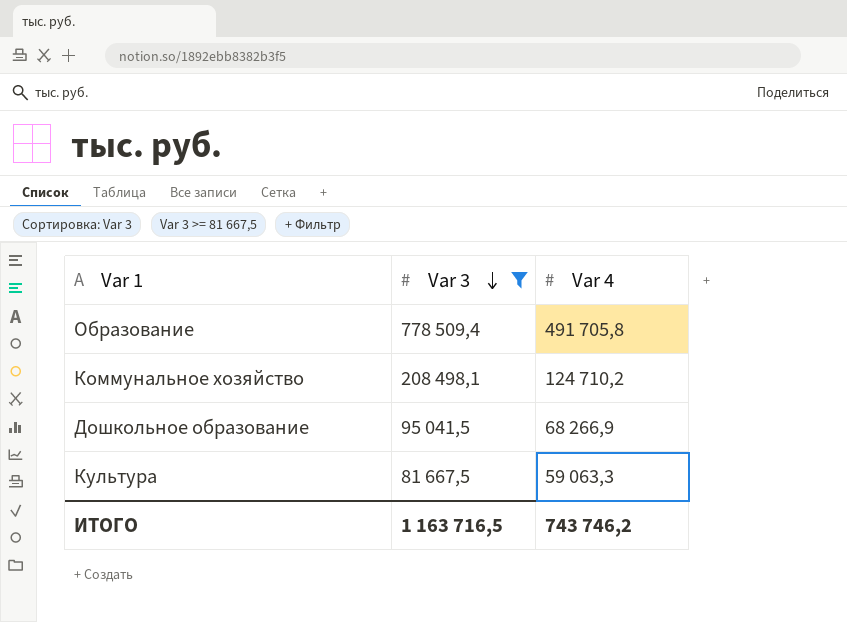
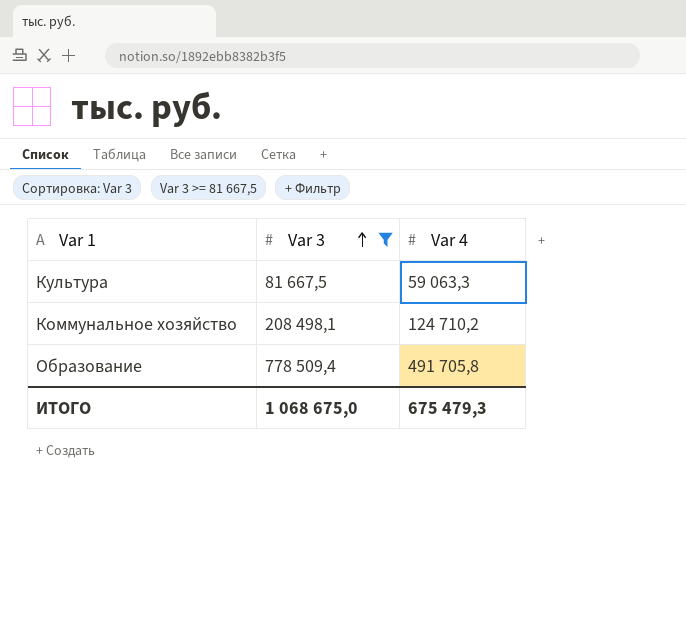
row order: Var 3 descending -> Var 3 ascending
row Дошкольное образование: 95 041,5 | 68 266,9 -> none
ИТОГО | Var 3: 1 163 716,5 -> 1 068 675,0
ИТОГО | Var 4: 743 746,2 -> 675 479,3

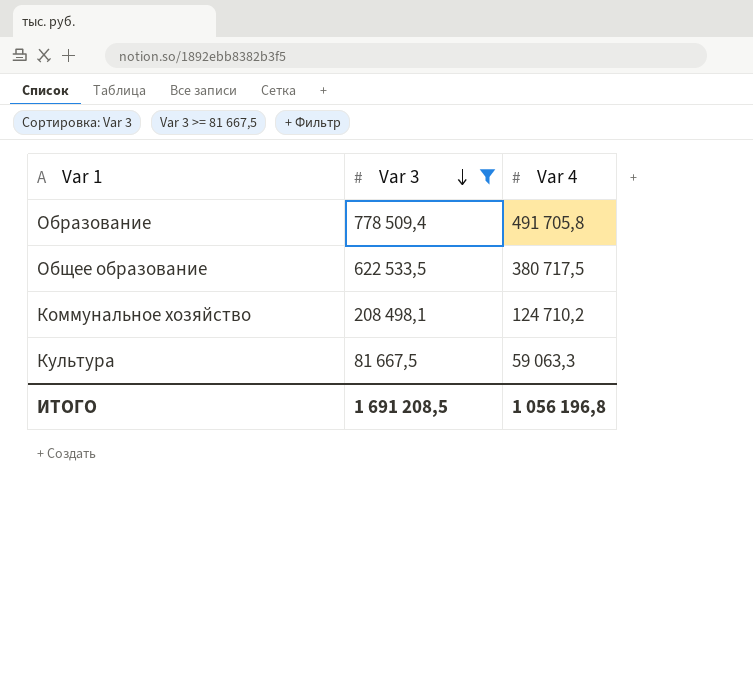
row order: Var 3 ascending -> Var 3 descending
row Общее образование: none -> 622 533,5 | 380 717,5
ИТОГО | Var 3: 1 068 675,0 -> 1 691 208,5
ИТОГО | Var 4: 675 479,3 -> 1 056 196,8

